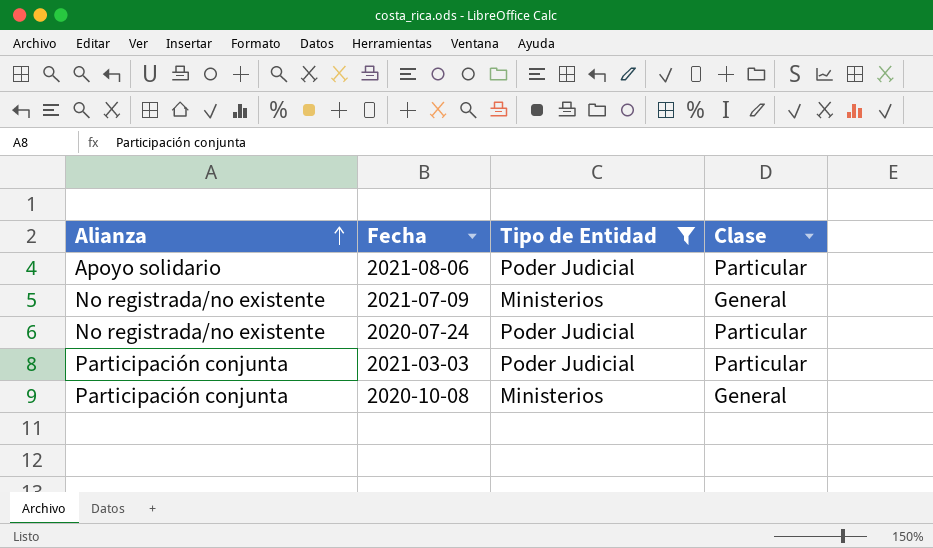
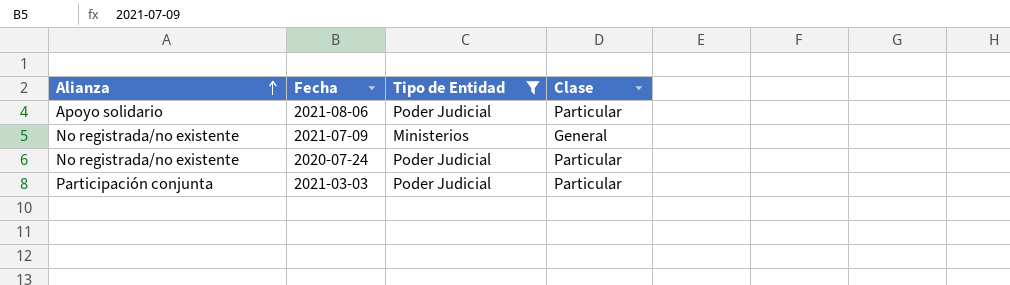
row 2020-10-08: Participación conjunta | Ministerios | General -> none

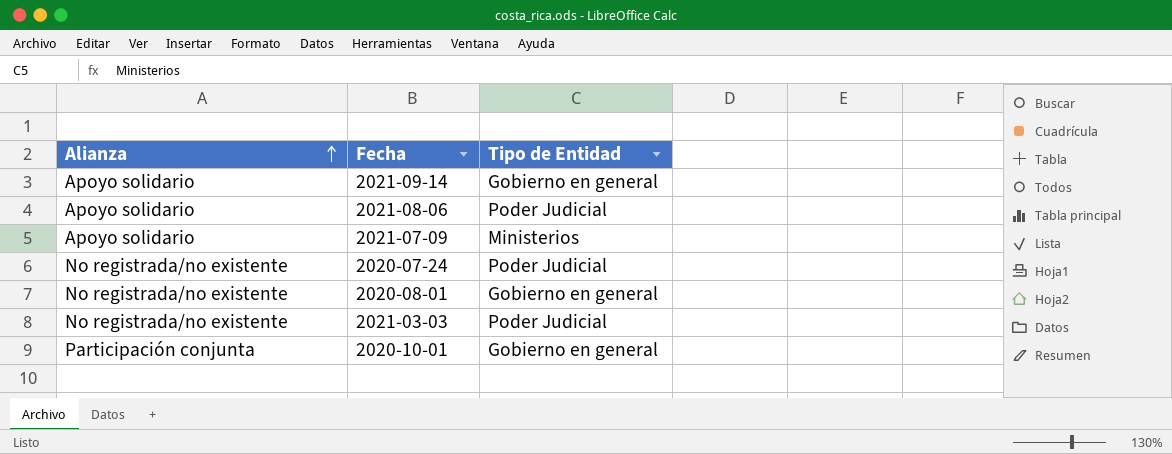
filter: Tipo de Entidad != Gobierno en general -> none
column Clase | position: 4 -> none
2021-07-09 | Alianza: No registrada/no existente -> Apoyo solidario
2021-03-03 | Alianza: Participación conjunta -> No registrada/no existente

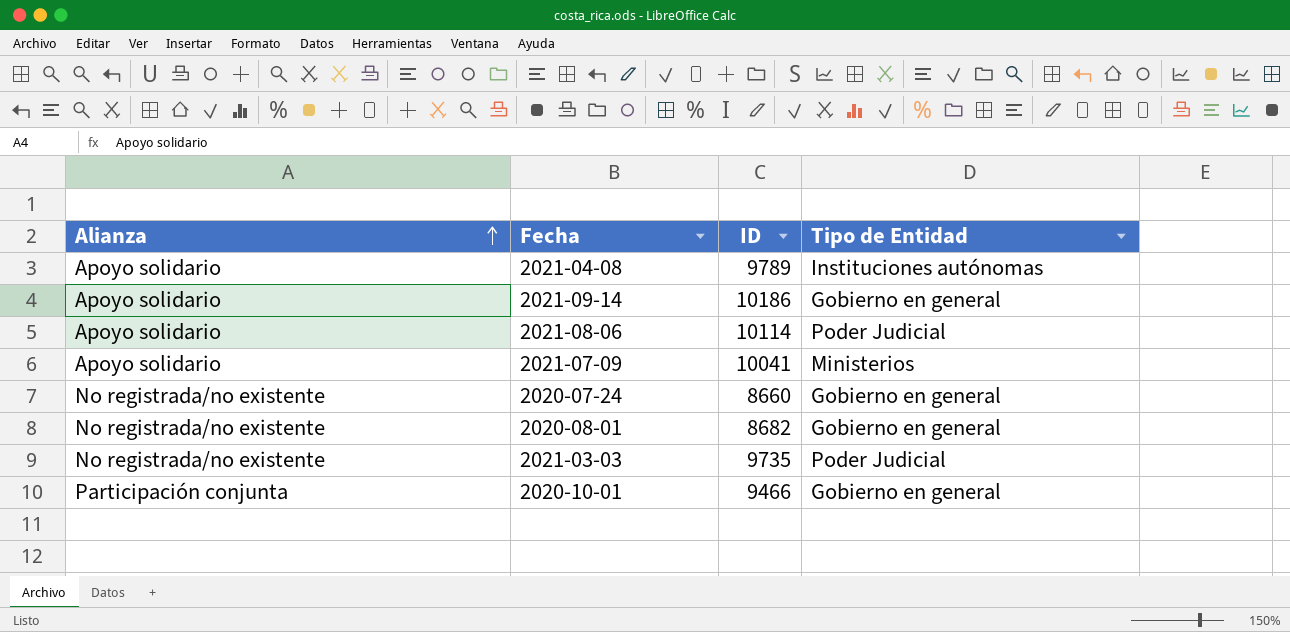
column ID | position: none -> 3
row 2021-04-08: none -> Apoyo solidario | 9789 | Instituciones autónomas
2020-07-24 | Tipo de Entidad: Poder Judicial -> Gobierno en general

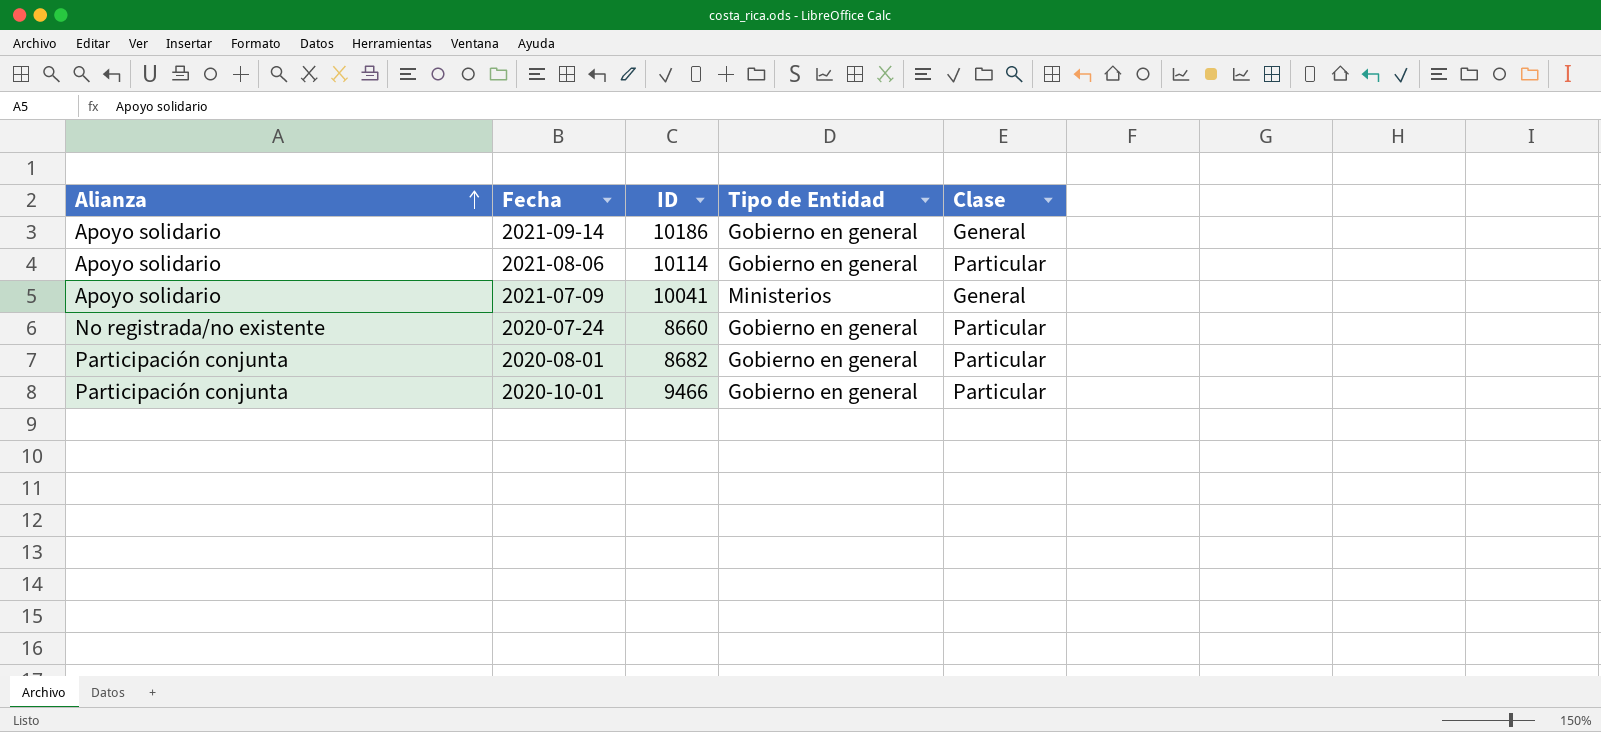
column Clase | position: none -> 5
row 2021-04-08: Apoyo solidario | 9789 | Instituciones autónomas -> none
row 2021-03-03: No registrada/no existente | 9735 | Poder Judicial -> none
2021-08-06 | Tipo de Entidad: Poder Judicial -> Gobierno en general
2020-08-01 | Alianza: No registrada/no existente -> Participación conjunta

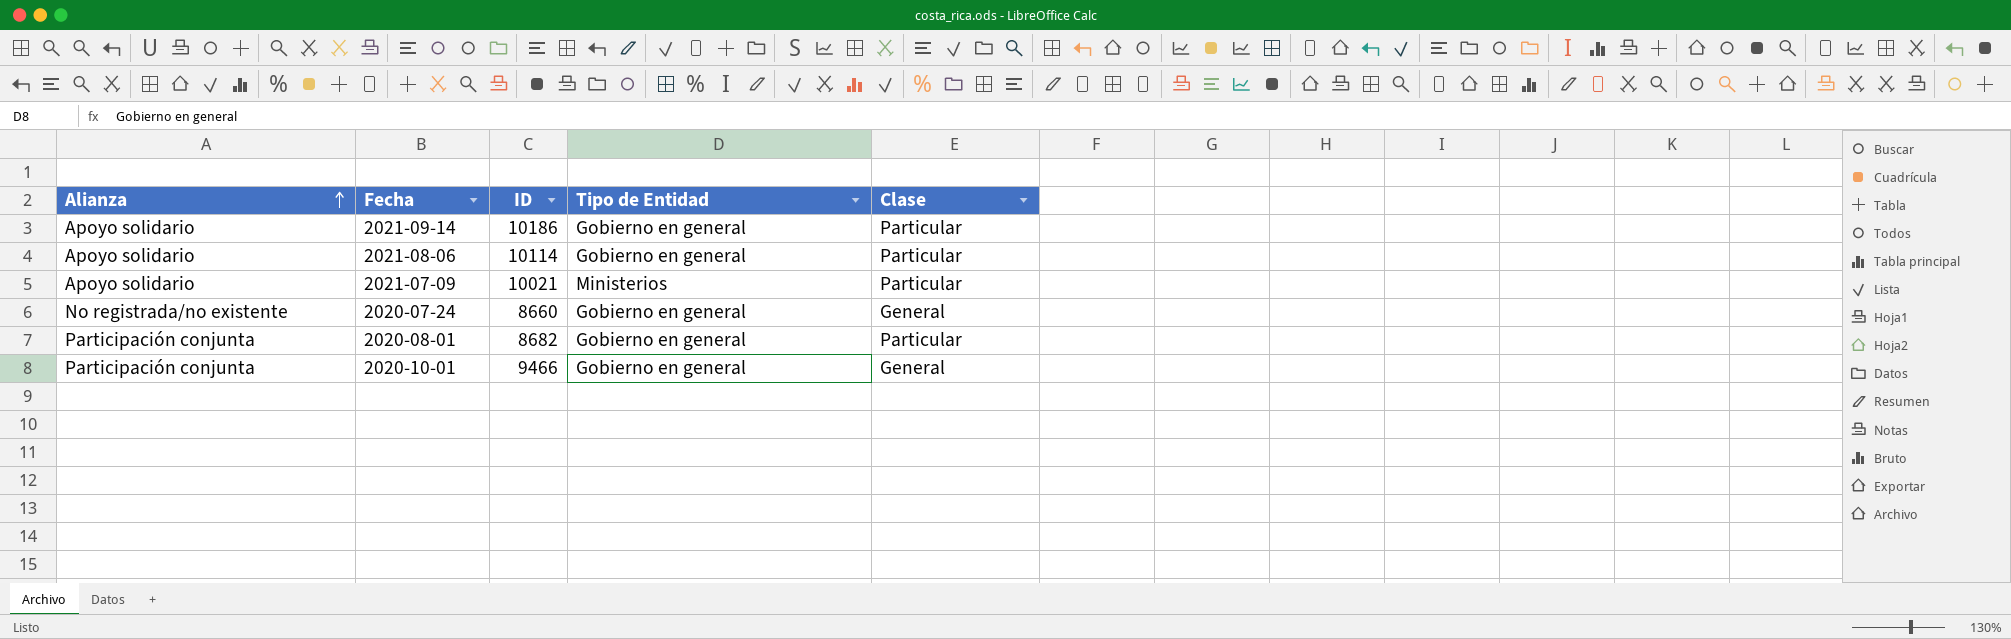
2021-09-14 | Clase: General -> Particular
2021-07-09 | ID: 10041 -> 10021
2021-07-09 | Clase: General -> Particular
2020-07-24 | Clase: Particular -> General
2020-10-01 | Clase: Particular -> General

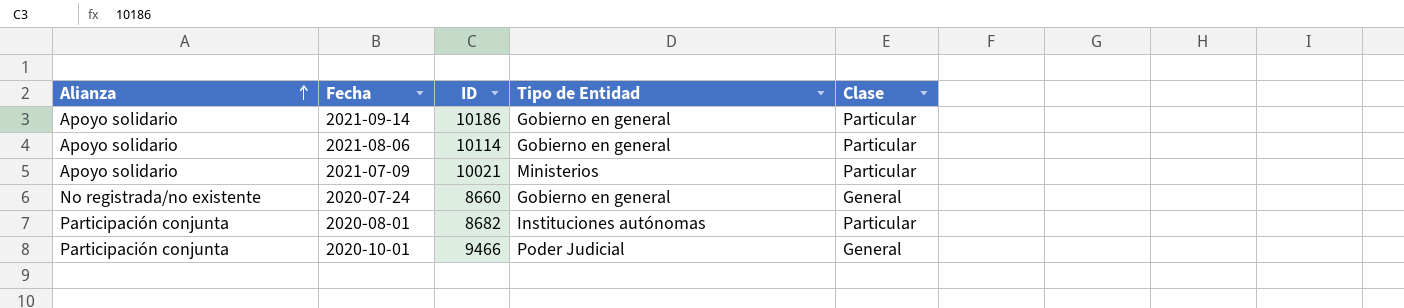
2020-08-01 | Tipo de Entidad: Gobierno en general -> Instituciones autónomas
2020-10-01 | Tipo de Entidad: Gobierno en general -> Poder Judicial

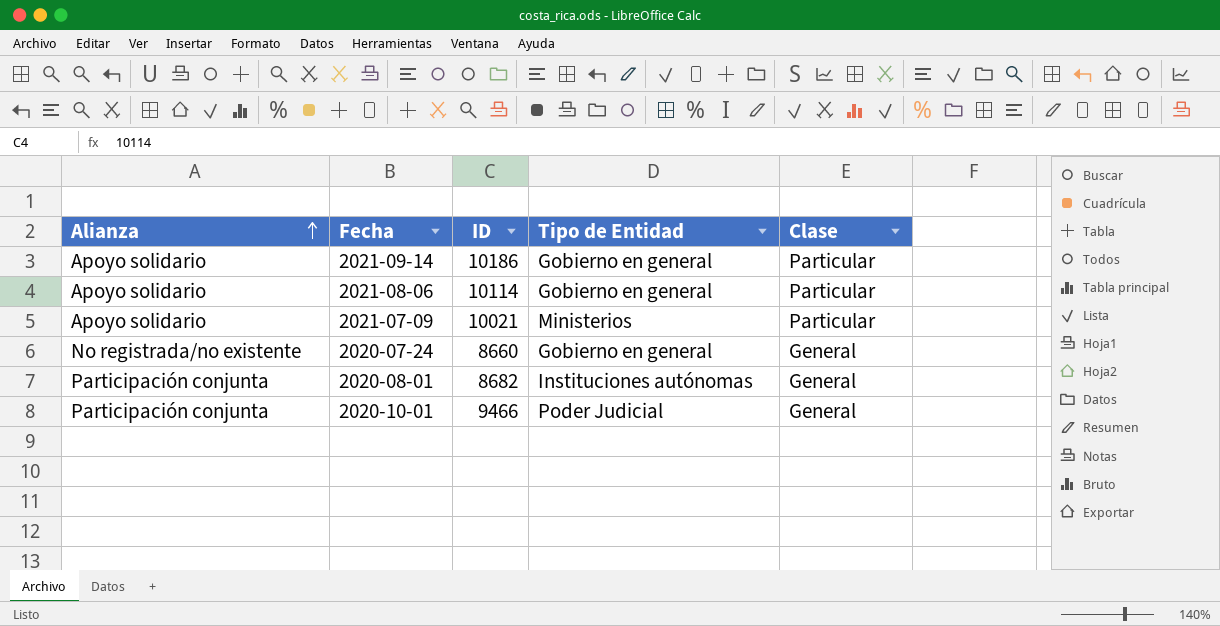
2020-08-01 | Clase: Particular -> General

